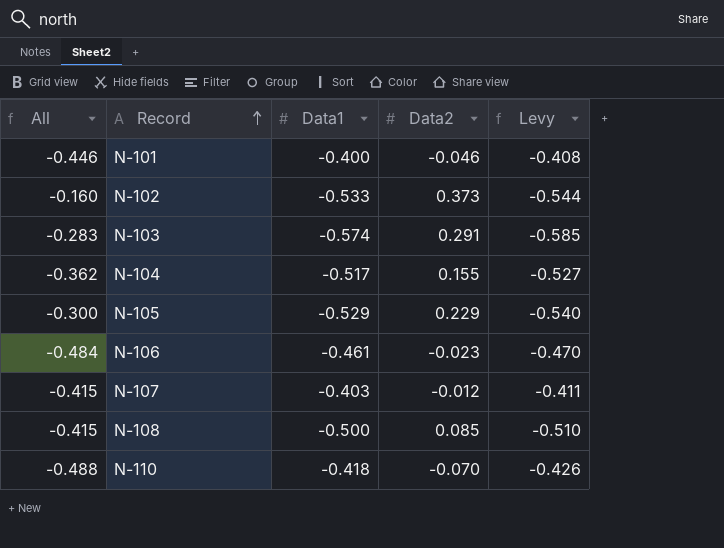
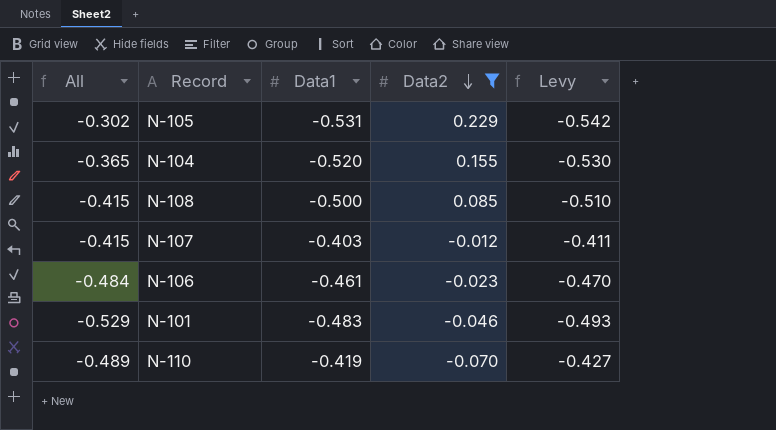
filter: none -> Data2 <= 0.229
row order: Record ascending -> Data2 descending
N-105 | All: -0.300 -> -0.302
N-105 | Data1: -0.529 -> -0.531
N-105 | Levy: -0.540 -> -0.542
N-104 | All: -0.362 -> -0.365
N-104 | Data1: -0.517 -> -0.520
N-104 | Levy: -0.527 -> -0.530
N-101 | All: -0.446 -> -0.529
N-101 | Data1: -0.400 -> -0.483
N-101 | Levy: -0.408 -> -0.493
N-110 | All: -0.488 -> -0.489
N-110 | Data1: -0.418 -> -0.419
N-110 | Levy: -0.426 -> -0.427

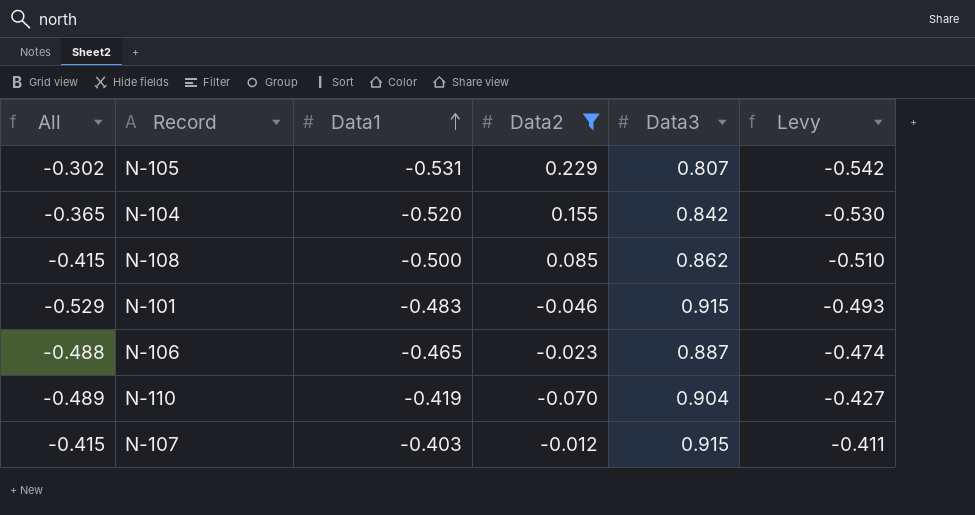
row order: Data2 descending -> Data1 ascending
column Data3 | position: none -> 5
N-106 | All: -0.484 -> -0.488
N-106 | Data1: -0.461 -> -0.465
N-106 | Levy: -0.470 -> -0.474

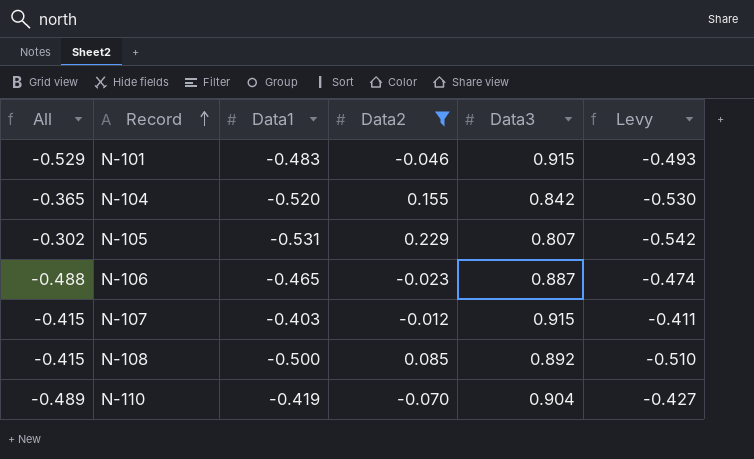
row order: Data1 ascending -> Record ascending
N-108 | Data3: 0.862 -> 0.892

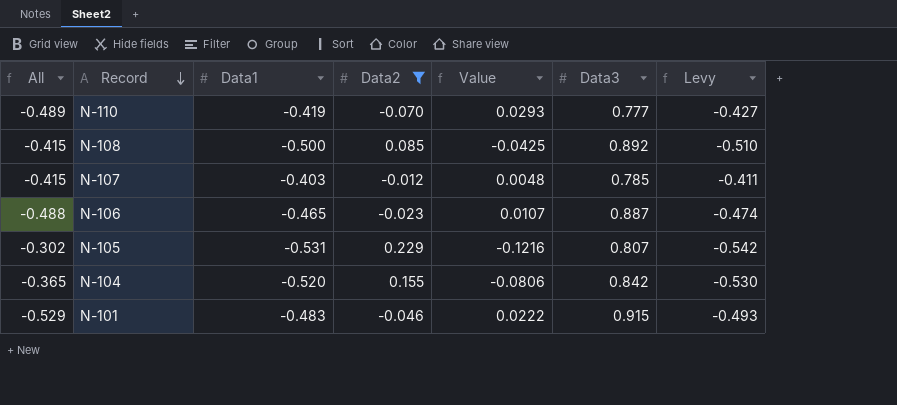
row order: Record ascending -> Record descending
column Value | formula: none -> [Data1] * [Data2]
N-110 | Data3: 0.904 -> 0.777
N-107 | Data3: 0.915 -> 0.785

